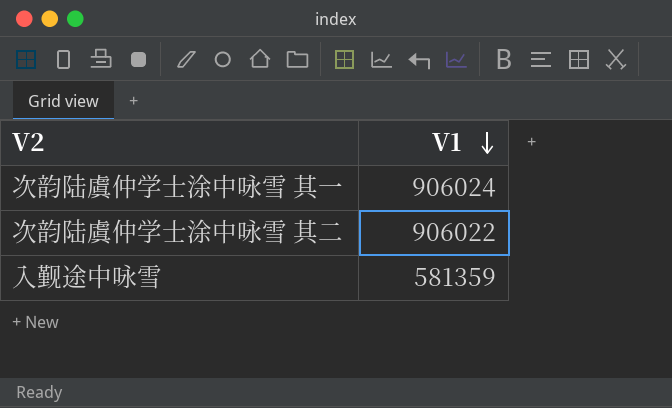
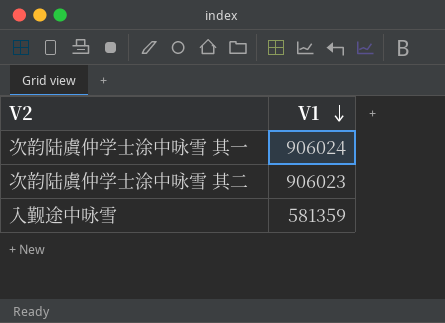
次韵陆虞仲学士涂中咏雪 其二 | V1: 906022 -> 906023

